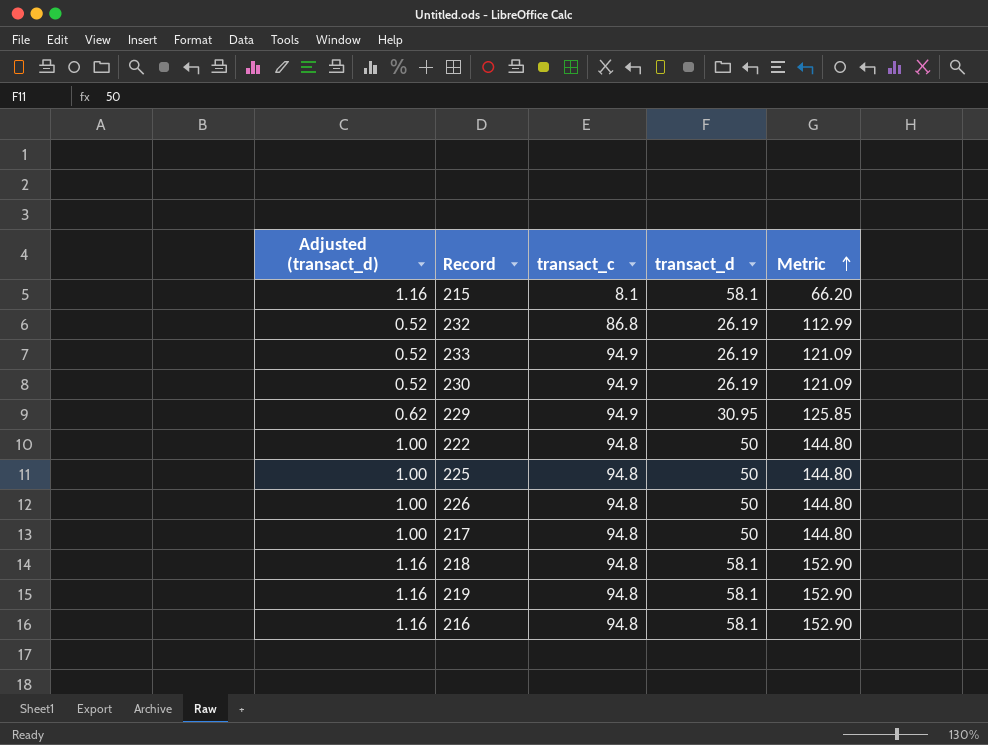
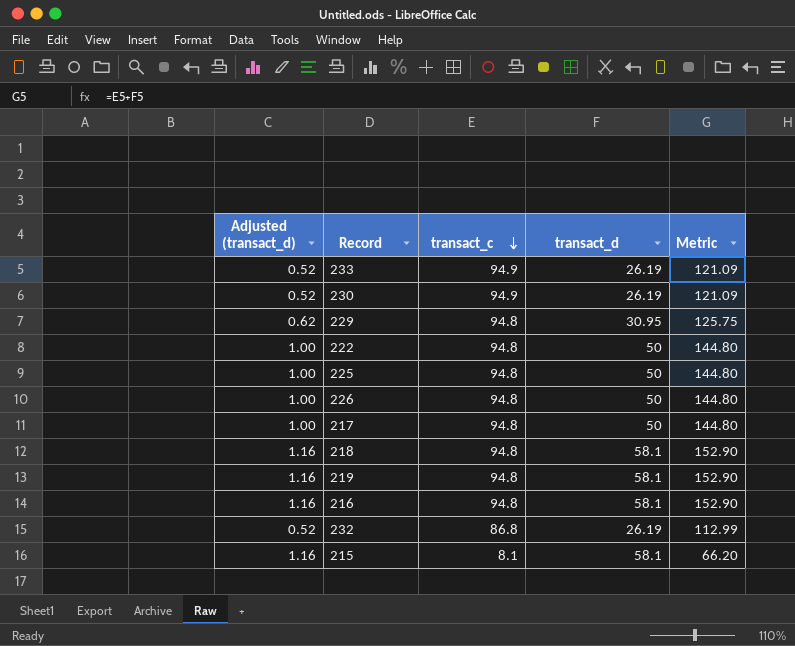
row order: Metric ascending -> transact_c descending
229 | transact_c: 94.9 -> 94.8
229 | Metric: 125.85 -> 125.75

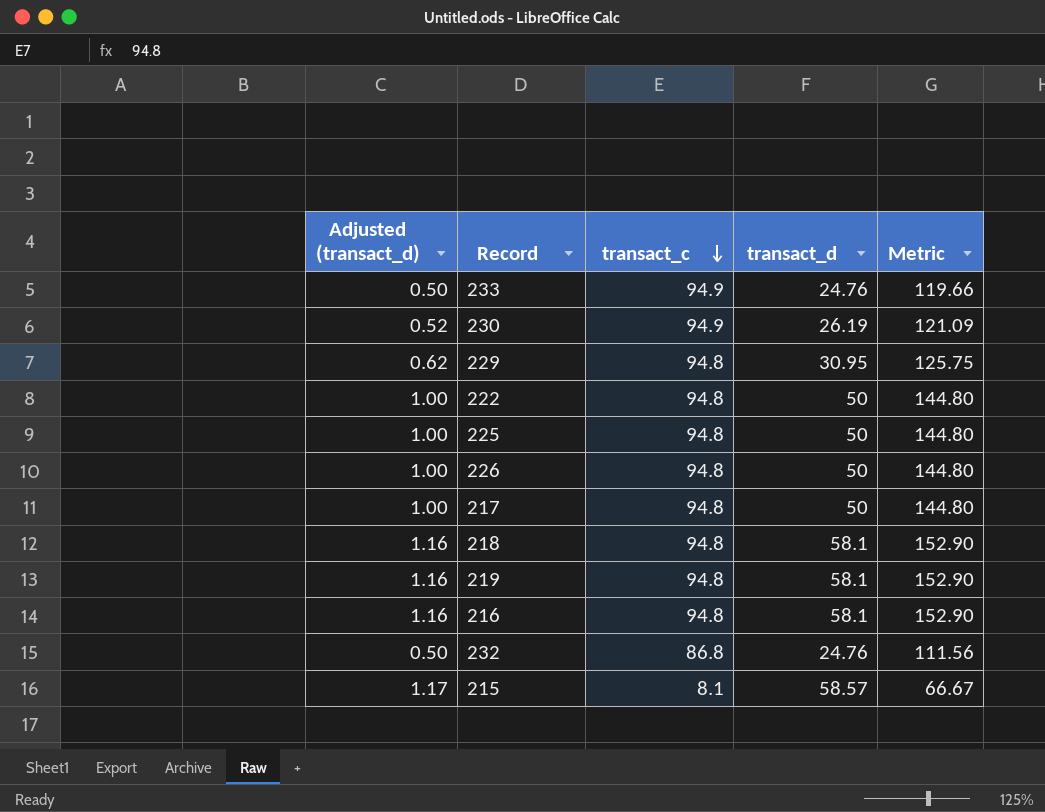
233 | Adjusted (transact_d): 0.52 -> 0.50
233 | transact_d: 26.19 -> 24.76
233 | Metric: 121.09 -> 119.66
232 | Adjusted (transact_d): 0.52 -> 0.50
232 | transact_d: 26.19 -> 24.76
232 | Metric: 112.99 -> 111.56
215 | Adjusted (transact_d): 1.16 -> 1.17
215 | transact_d: 58.1 -> 58.57
215 | Metric: 66.20 -> 66.67

